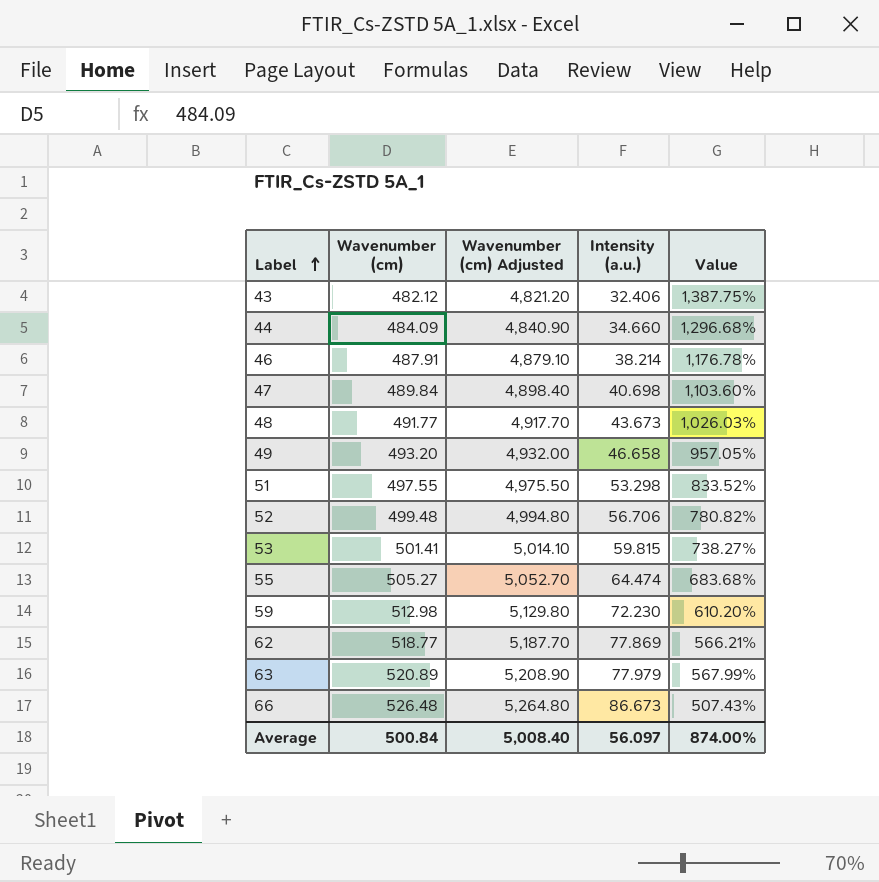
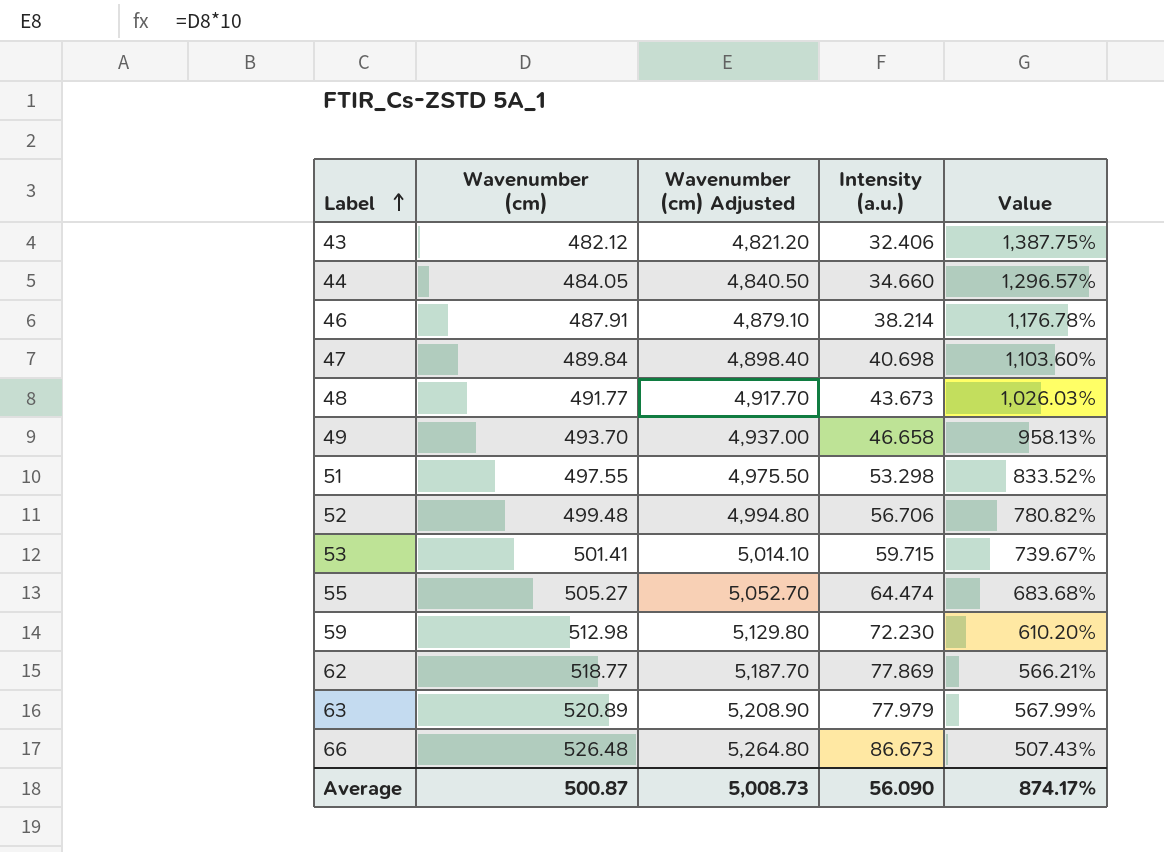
44 | Wavenumber (cm): 484.09 -> 484.05
44 | Wavenumber (cm) Adjusted: 4,840.90 -> 4,840.50
44 | Value: 1,296.68% -> 1,296.57%
49 | Wavenumber (cm): 493.20 -> 493.70
49 | Wavenumber (cm) Adjusted: 4,932.00 -> 4,937.00
49 | Value: 957.05% -> 958.13%
53 | Intensity (a.u.): 59.815 -> 59.715
53 | Value: 738.27% -> 739.67%
Average | Wavenumber (cm): 500.84 -> 500.87
Average | Wavenumber (cm) Adjusted: 5,008.40 -> 5,008.73
Average | Intensity (a.u.): 56.097 -> 56.090
Average | Value: 874.00% -> 874.17%

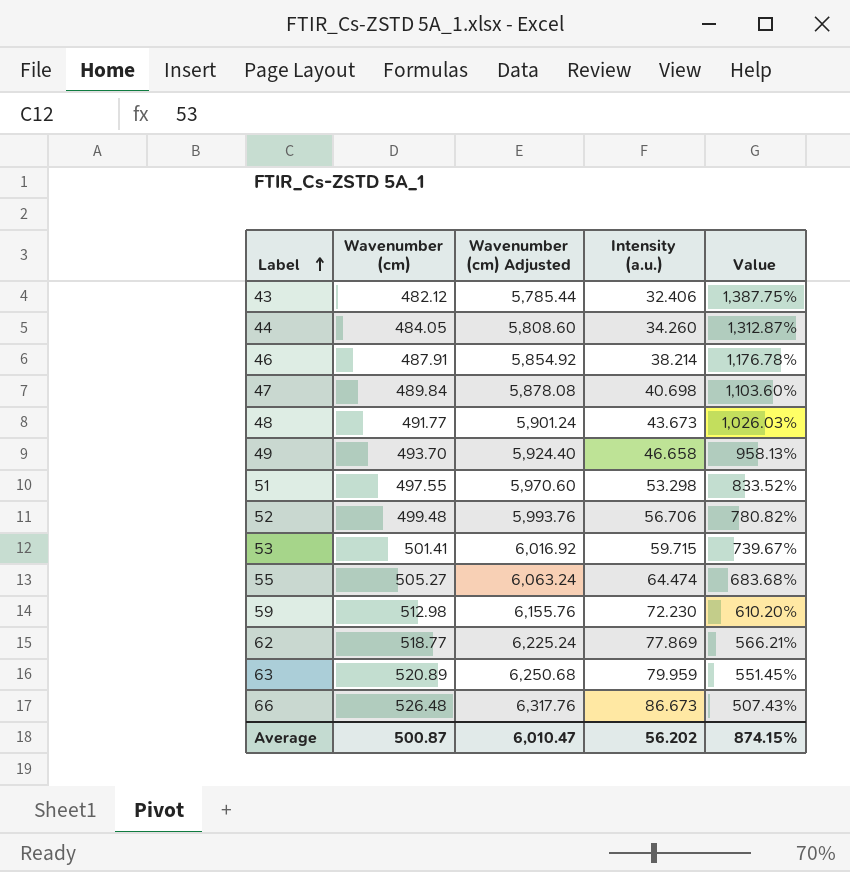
column Wavenumber (cm) Adjusted | formula: [Wavenumber (cm)] * 10 -> [Wavenumber (cm)] * 12
44 | Intensity (a.u.): 34.660 -> 34.260
44 | Value: 1,296.57% -> 1,312.87%
63 | Intensity (a.u.): 77.979 -> 79.959
63 | Value: 567.99% -> 551.45%
Average | Wavenumber (cm) Adjusted: 5,008.73 -> 6,010.47
Average | Intensity (a.u.): 56.090 -> 56.202
Average | Value: 874.17% -> 874.15%

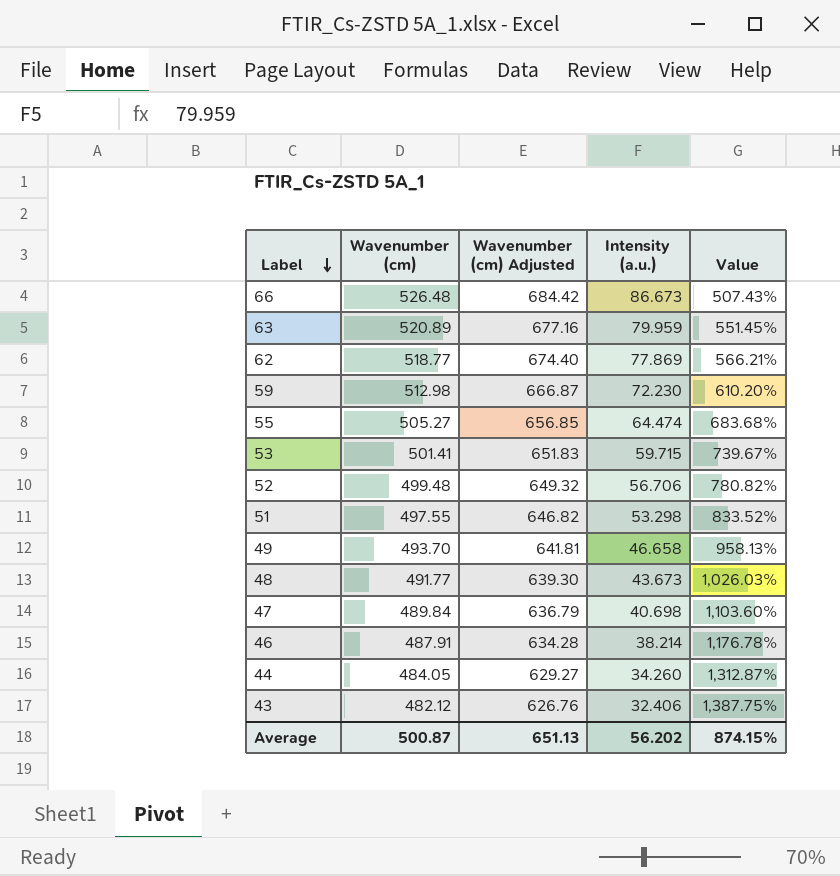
row order: Label ascending -> Label descending
column Wavenumber (cm) Adjusted | formula: [Wavenumber (cm)] * 12 -> [Wavenumber (cm)] * 1.3
Average | Wavenumber (cm) Adjusted: 6,010.47 -> 651.13

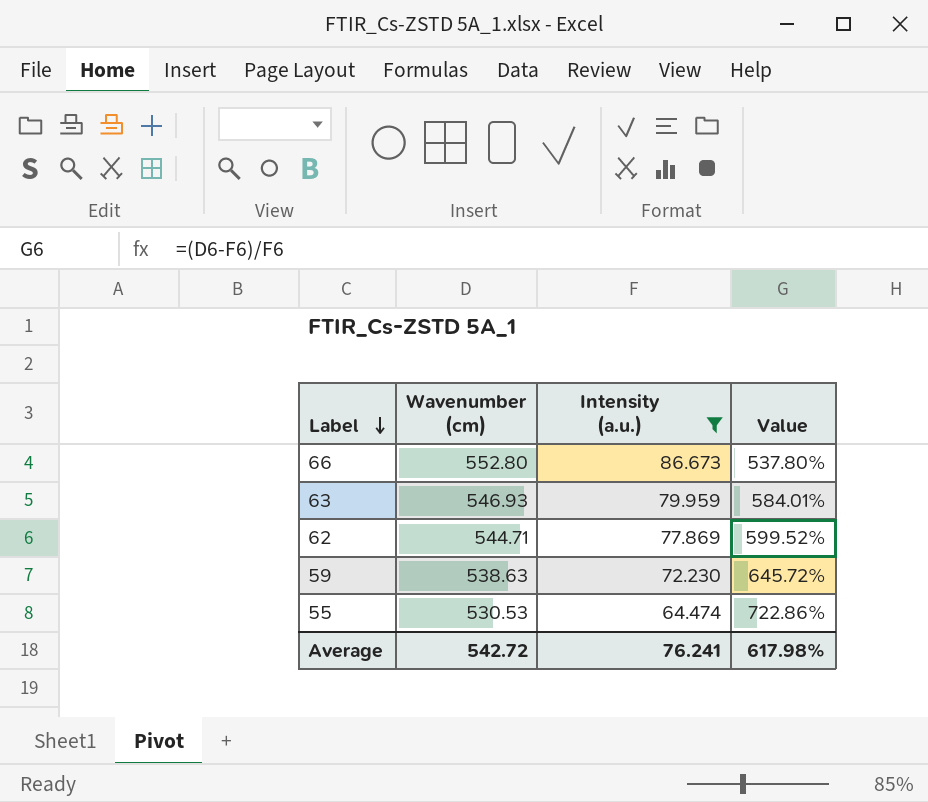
filter: none -> Intensity (a.u.) >= 64.474
column Wavenumber (cm) Adjusted | formula: [Wavenumber (cm)] * 1.3 -> none
66 | Wavenumber (cm): 526.48 -> 552.80
66 | Value: 507.43% -> 537.80%
63 | Wavenumber (cm): 520.89 -> 546.93
63 | Value: 551.45% -> 584.01%
62 | Wavenumber (cm): 518.77 -> 544.71
62 | Value: 566.21% -> 599.52%
59 | Wavenumber (cm): 512.98 -> 538.63
59 | Value: 610.20% -> 645.72%
55 | Wavenumber (cm): 505.27 -> 530.53
55 | Value: 683.68% -> 722.86%
Average | Wavenumber (cm): 500.87 -> 542.72
Average | Intensity (a.u.): 56.202 -> 76.241
Average | Value: 874.15% -> 617.98%

